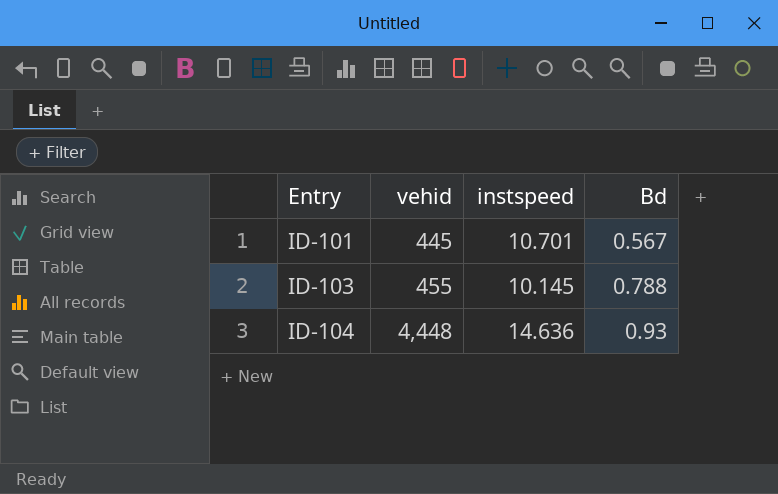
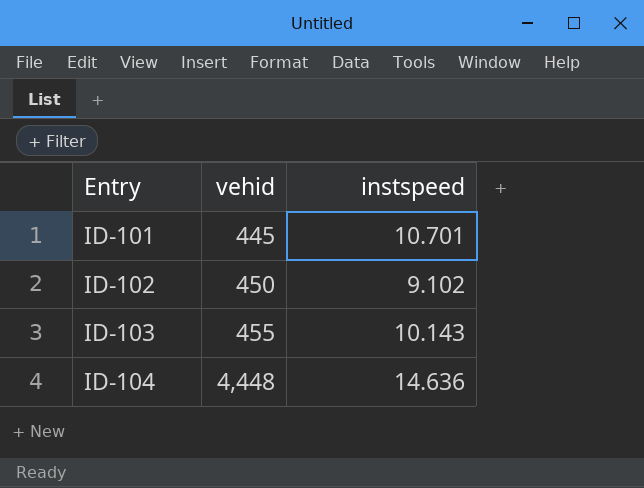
column Bd | position: 4 -> none
row ID-102: none -> 450 | 9.102
ID-103 | instspeed: 10.145 -> 10.143

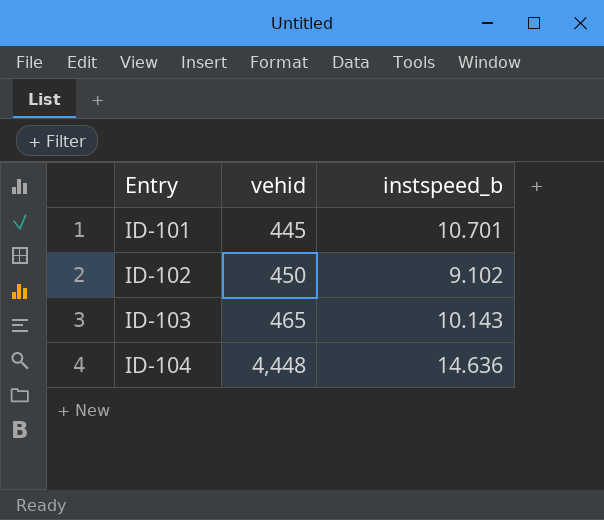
column name: instspeed -> instspeed_b
ID-103 | vehid: 455 -> 465

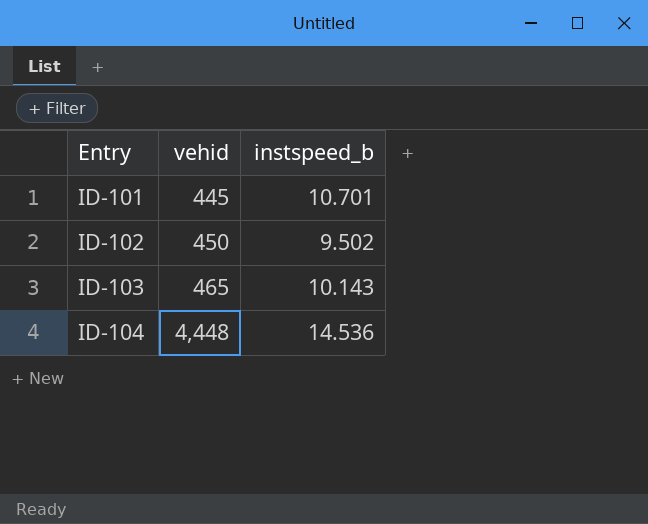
ID-102 | instspeed_b: 9.102 -> 9.502
ID-104 | instspeed_b: 14.636 -> 14.536

